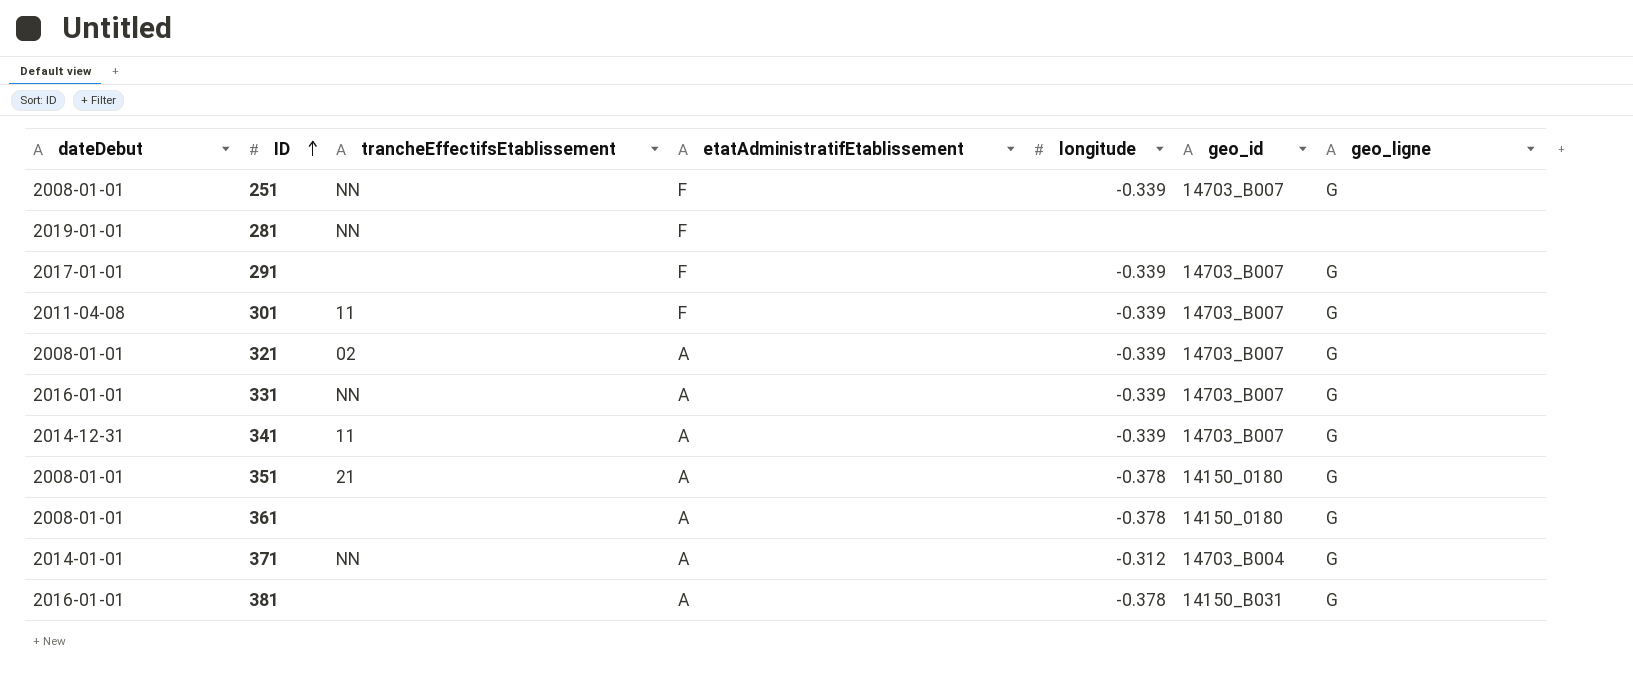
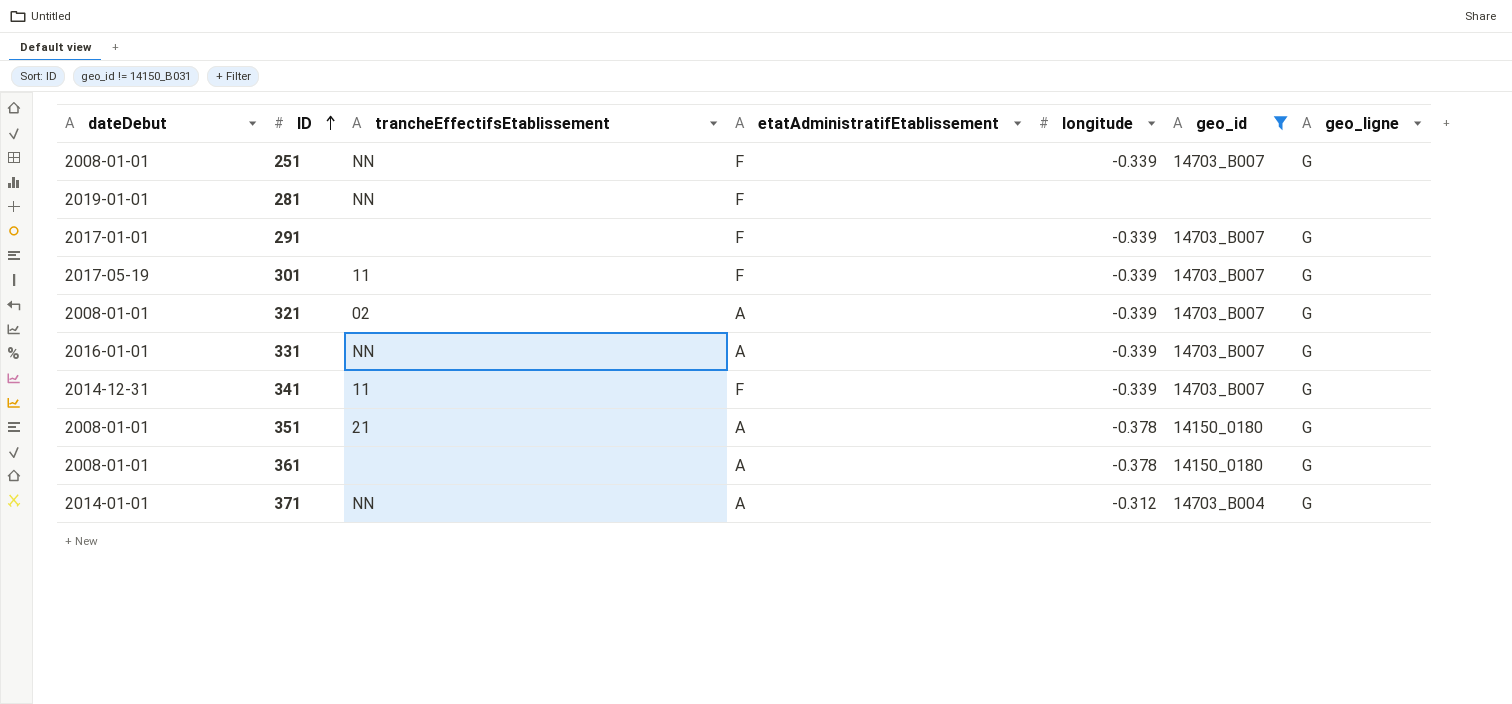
filter: none -> geo_id != 14150_B031
301 | dateDebut: 2011-04-08 -> 2017-05-19
341 | etatAdministratifEtablissement: A -> F

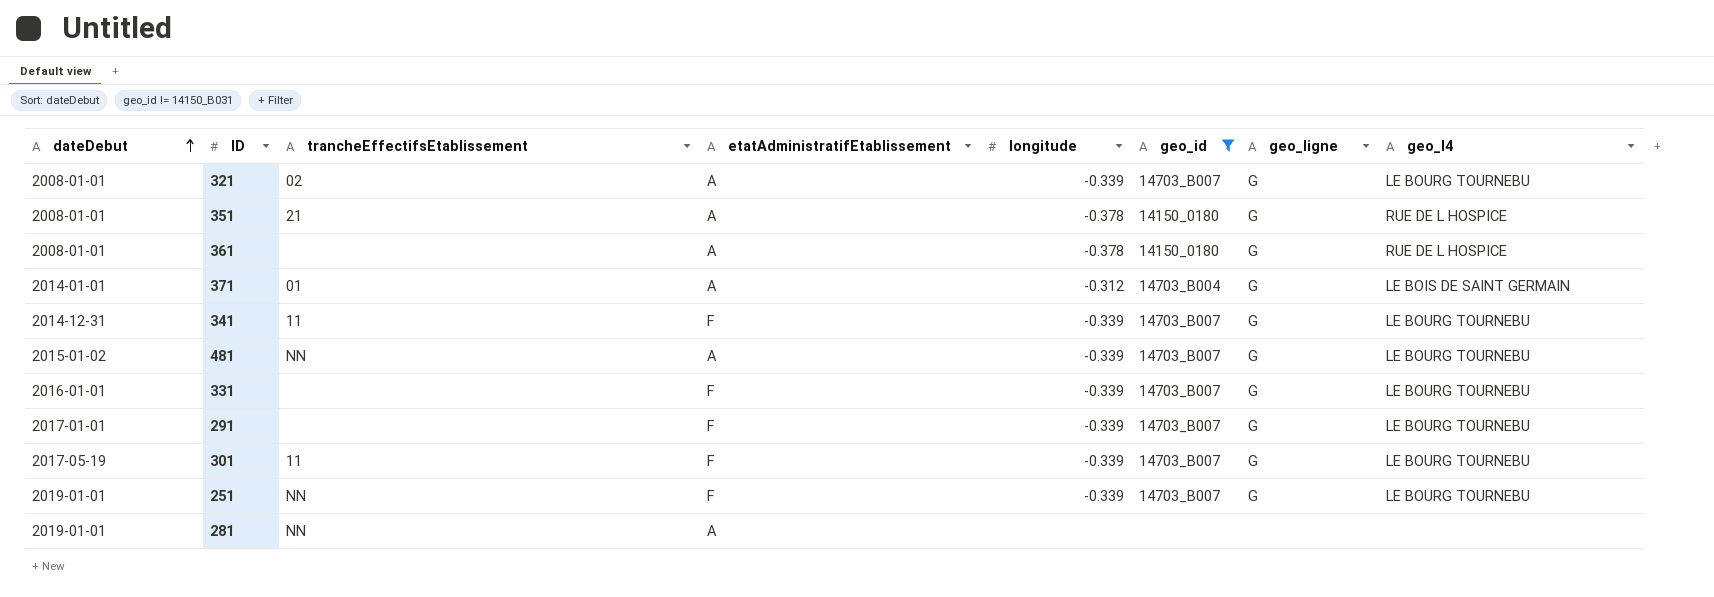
row order: ID ascending -> dateDebut ascending
column geo_l4 | position: none -> 8
371 | trancheEffectifsEtablissement: NN -> 01
row 481: none -> 2015-01-02 | NN | A | -0.339 | 14703_B007 | G | LE BOURG TOURNEBU
331 | trancheEffectifsEtablissement: NN -> none
331 | etatAdministratifEtablissement: A -> F
251 | dateDebut: 2008-01-01 -> 2019-01-01
281 | etatAdministratifEtablissement: F -> A

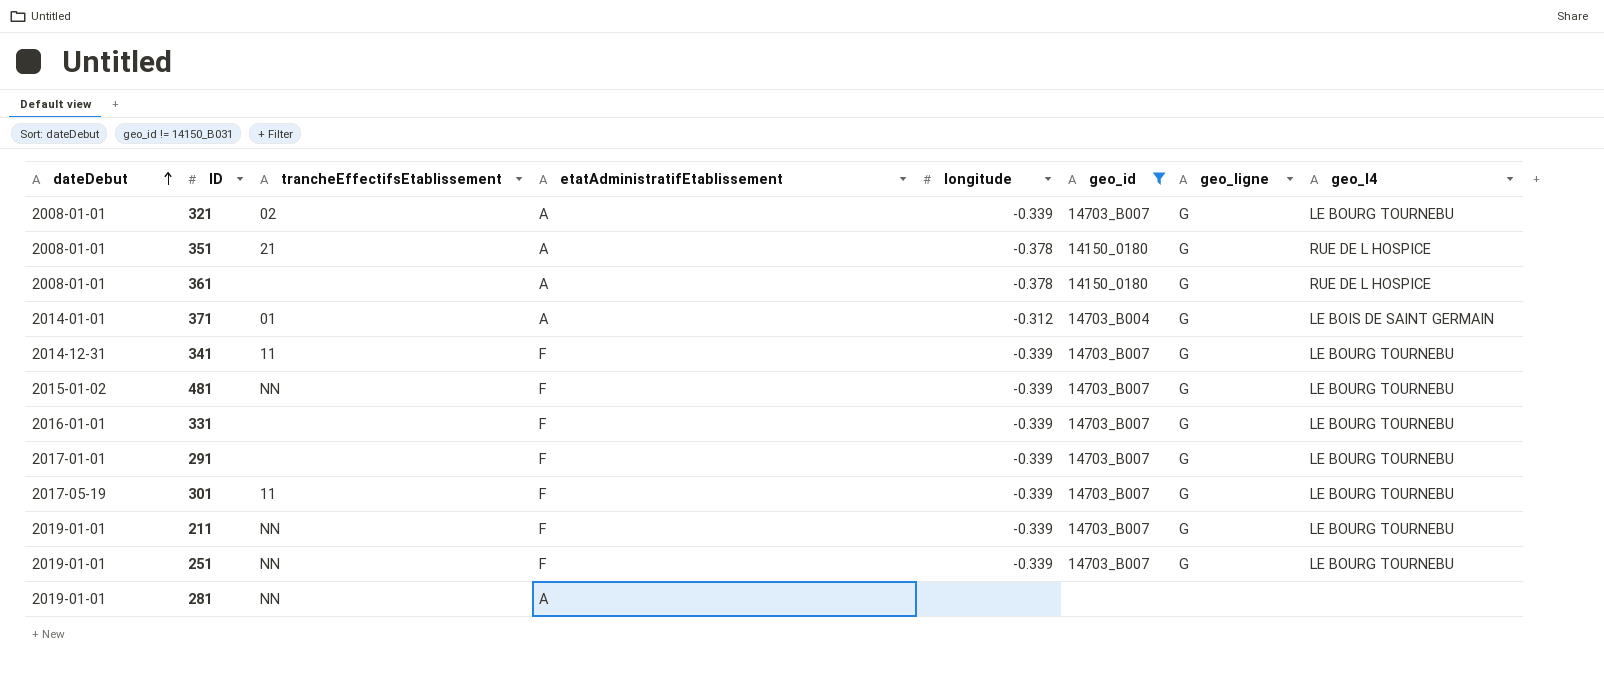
481 | etatAdministratifEtablissement: A -> F
row 211: none -> 2019-01-01 | NN | F | -0.339 | 14703_B007 | G | LE BOURG TOURNEBU

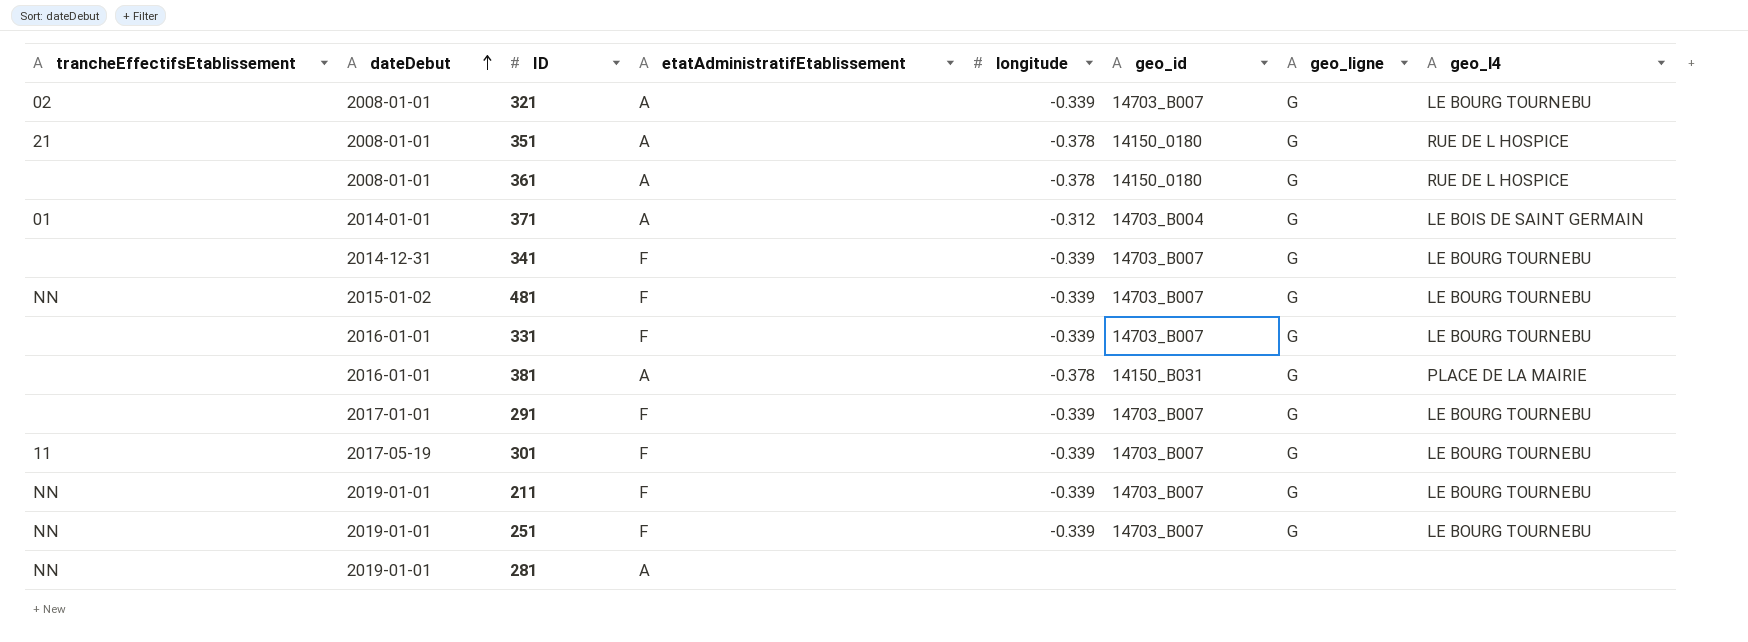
filter: geo_id != 14150_B031 -> none
column trancheEffectifsEtablissement | position: 3 -> 1
341 | trancheEffectifsEtablissement: 11 -> none

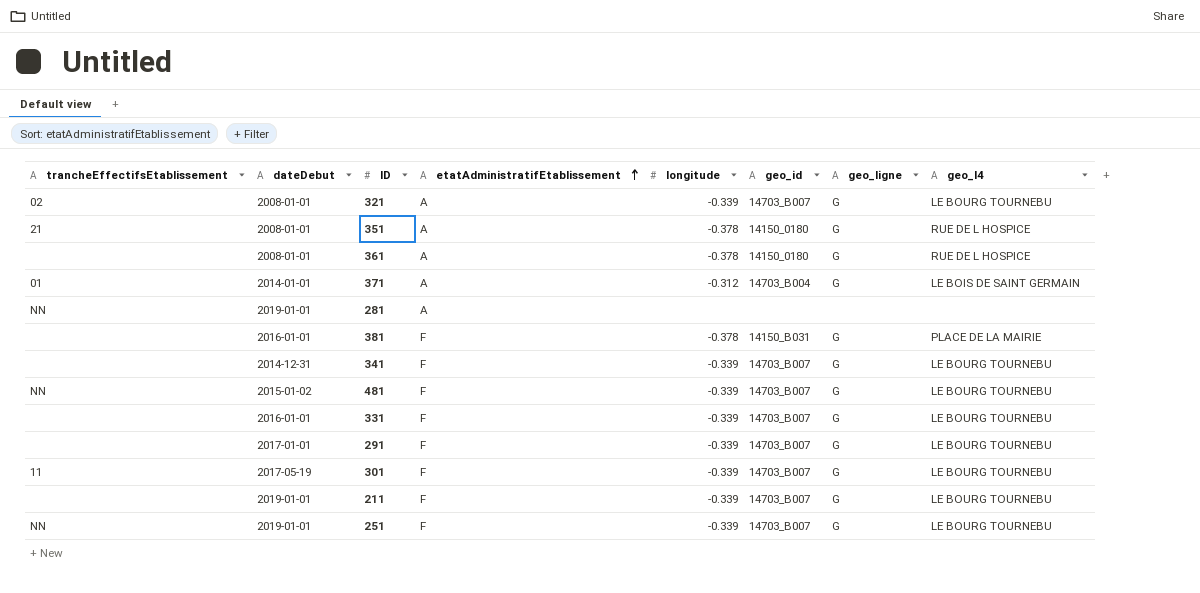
row order: dateDebut ascending -> etatAdministratifEtablissement ascending
381 | etatAdministratifEtablissement: A -> F
211 | trancheEffectifsEtablissement: NN -> none

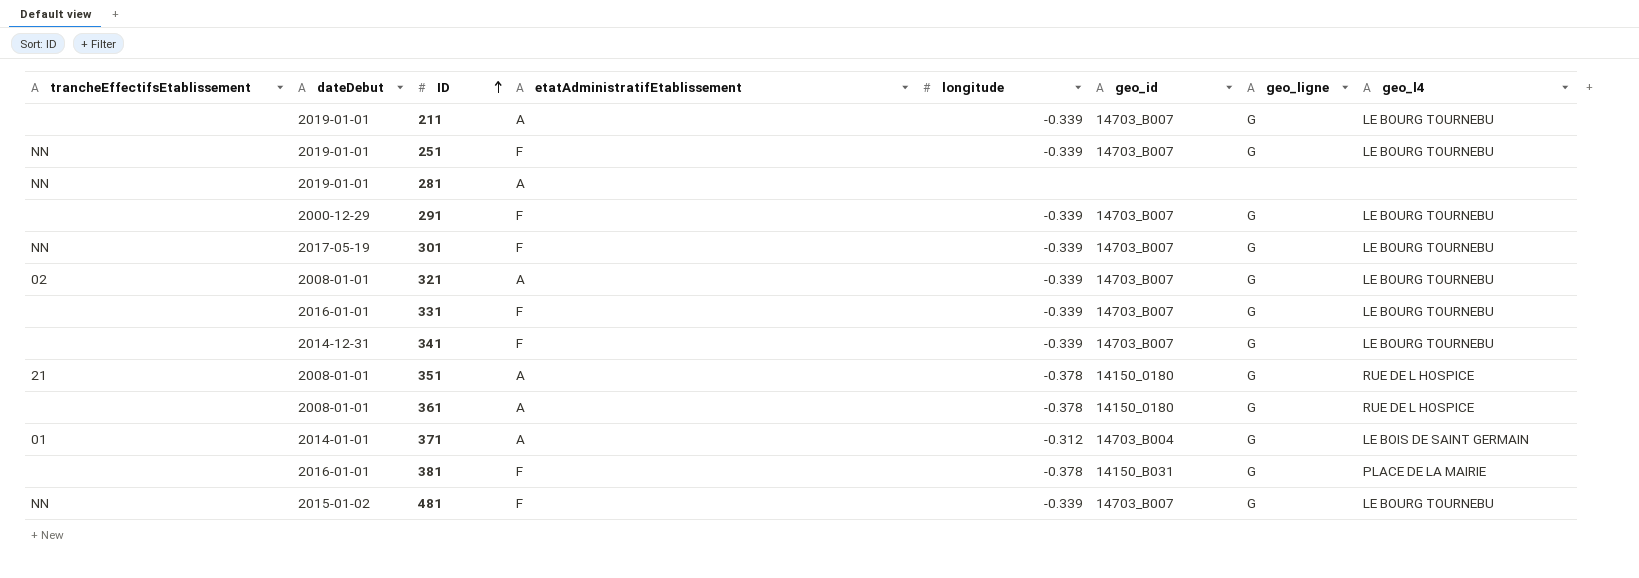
row order: etatAdministratifEtablissement ascending -> ID ascending
211 | etatAdministratifEtablissement: F -> A
291 | dateDebut: 2017-01-01 -> 2000-12-29
301 | trancheEffectifsEtablissement: 11 -> NN

